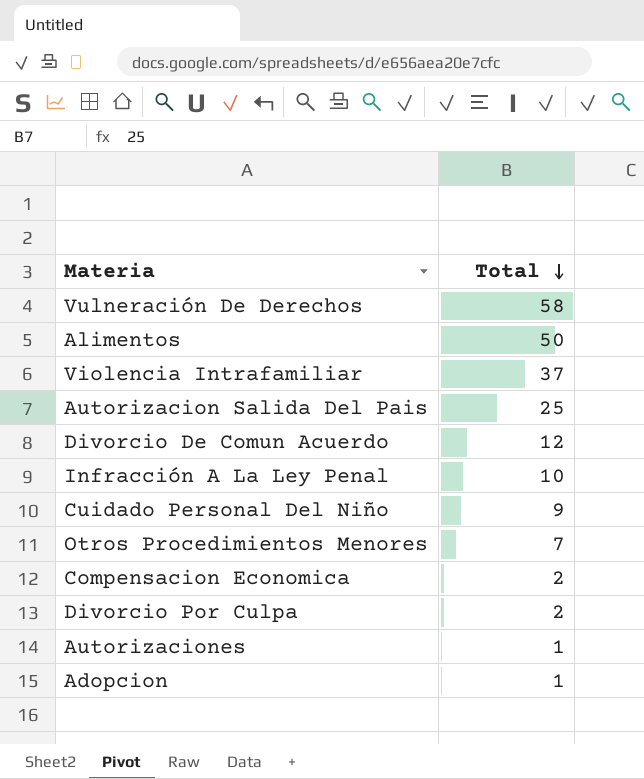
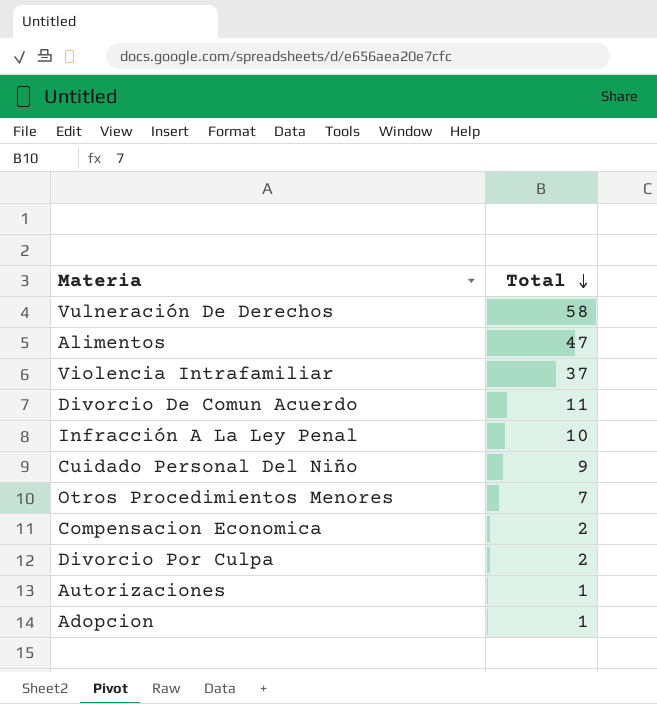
row Autorizacion Salida Del Pais: 25 -> none
Alimentos | Total: 50 -> 47
Divorcio De Comun Acuerdo | Total: 12 -> 11

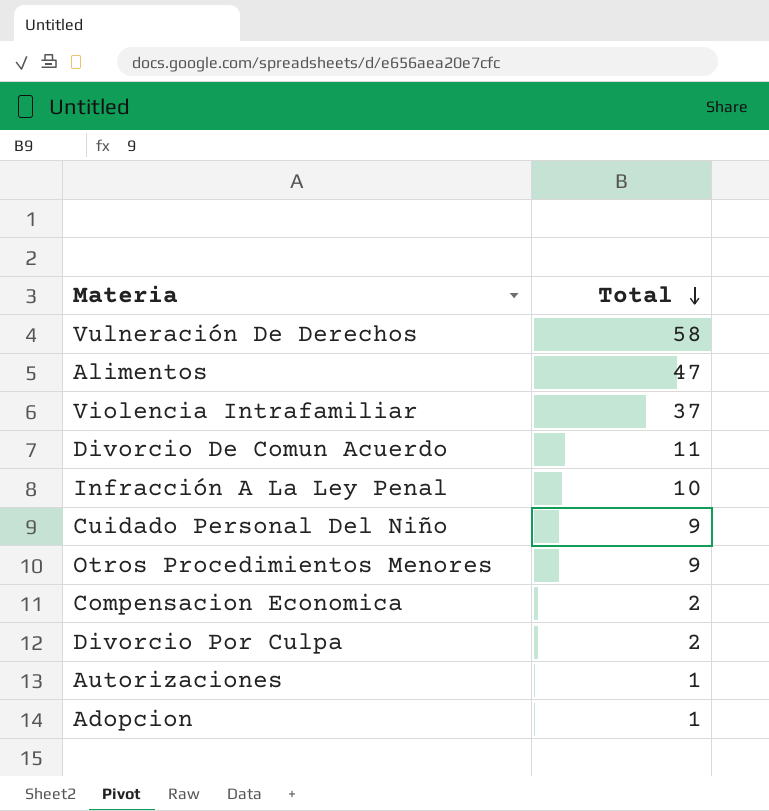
Otros Procedimientos Menores | Total: 7 -> 9

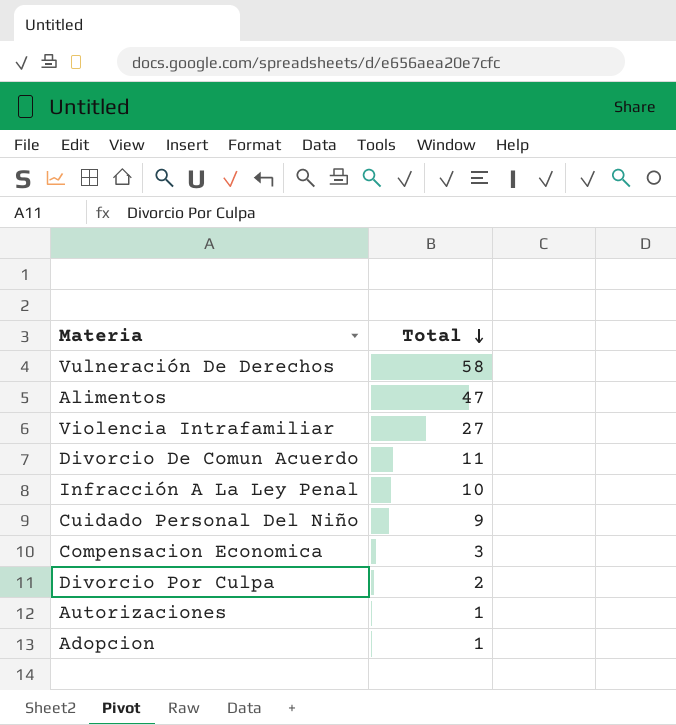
row Otros Procedimientos Menores: 9 -> none
Violencia Intrafamiliar | Total: 37 -> 27
Compensacion Economica | Total: 2 -> 3

